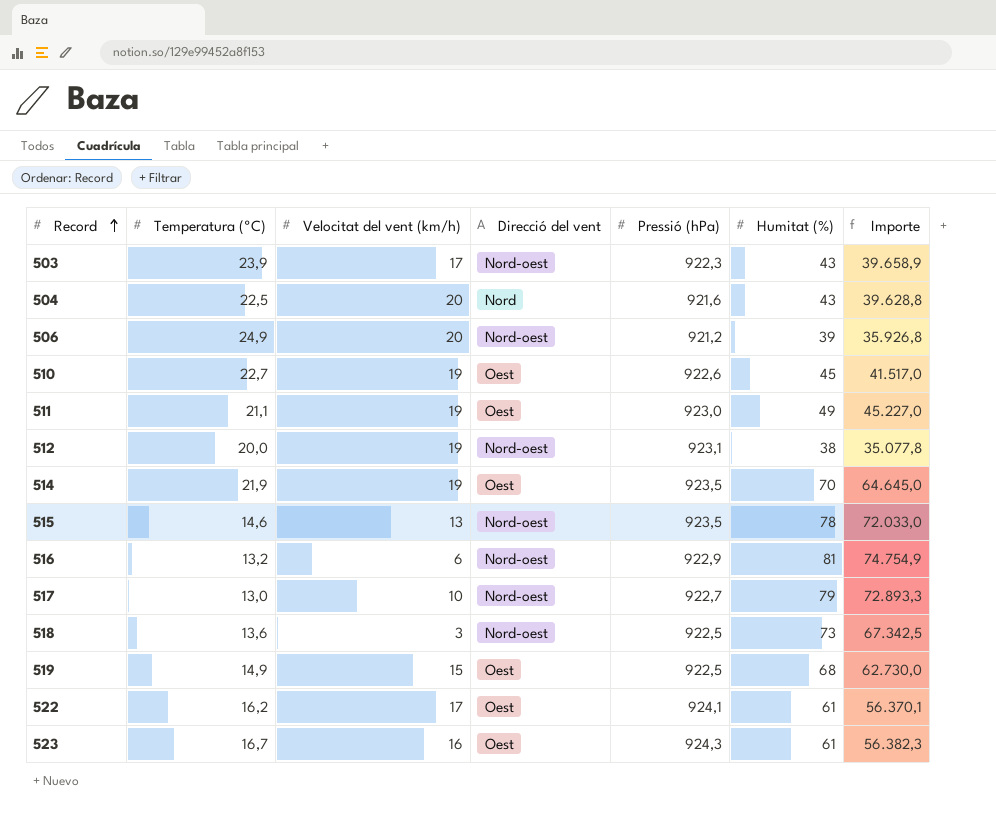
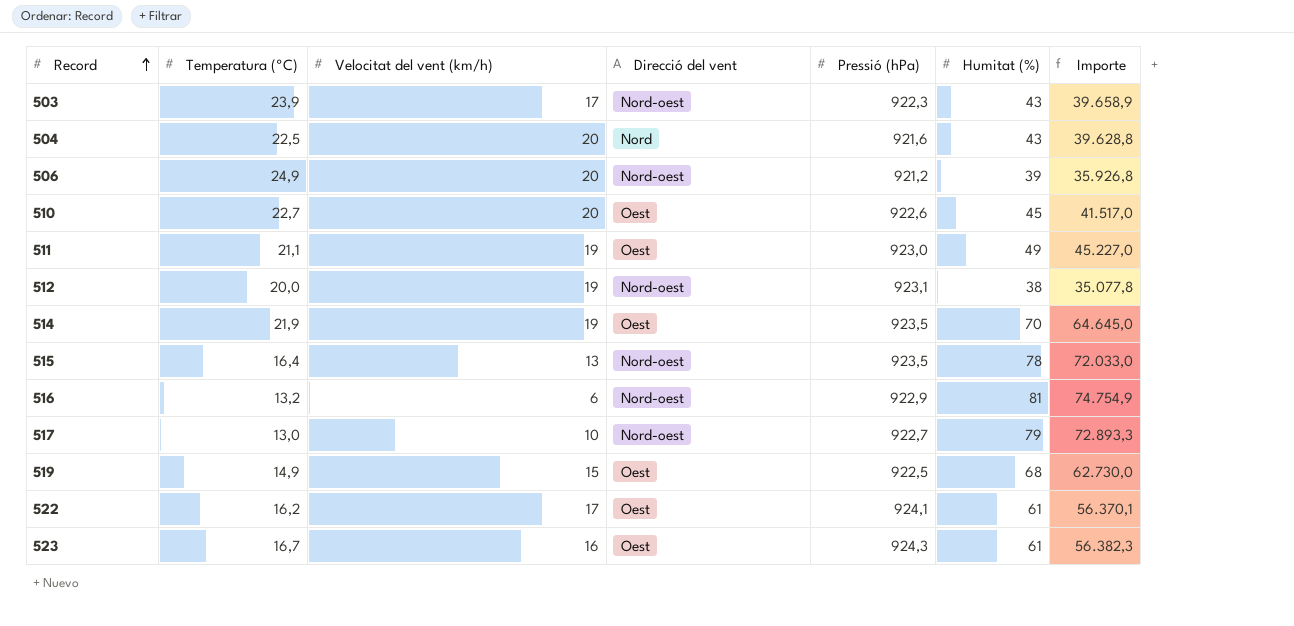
row 518: 13,6 | 3 | Nord-oest | 922,5 | 73 | 67.342,5 -> none
510 | Velocitat del vent (km/h): 19 -> 20
515 | Temperatura (ºC): 14,6 -> 16,4

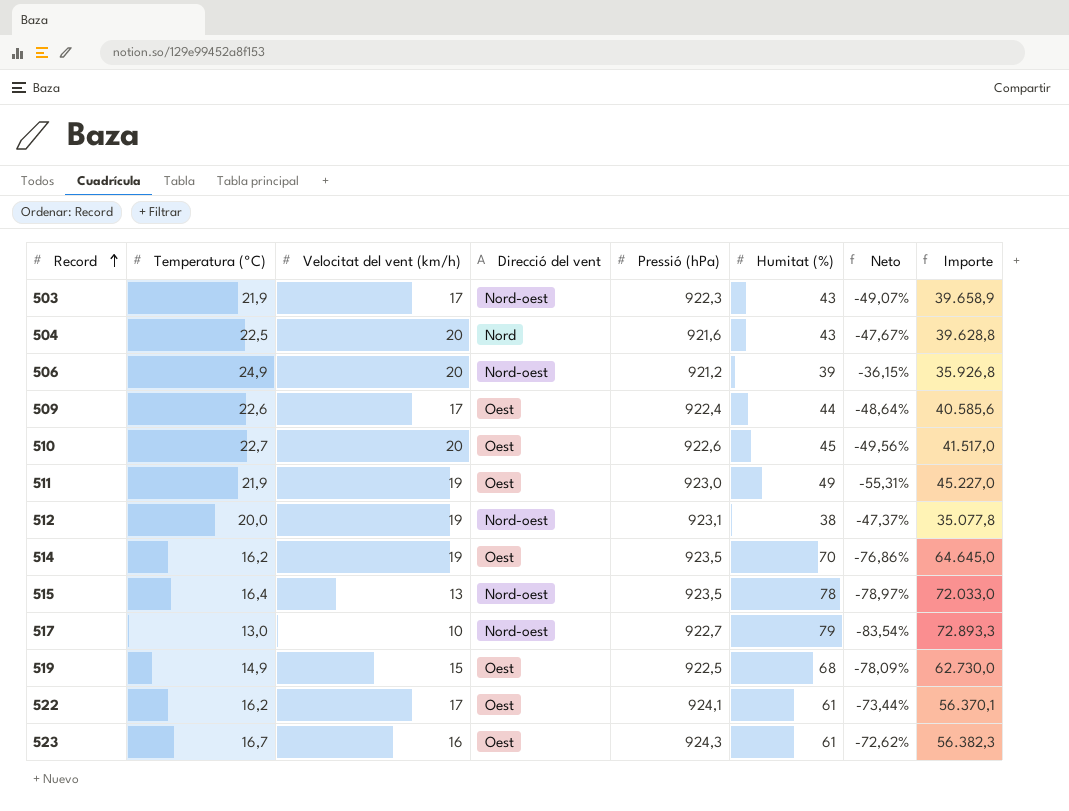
column Neto | formula: none -> ([Temperatura (ºC)] - [Humitat (%)]) / [Humitat (%)]
row 516: 13,2 | 6 | Nord-oest | 922,9 | 81 | 74.754,9 -> none
503 | Temperatura (ºC): 23,9 -> 21,9
row 509: none -> 22,6 | 17 | Oest | 922,4 | 44 | -48,64% | 40.585,6
511 | Temperatura (ºC): 21,1 -> 21,9
514 | Temperatura (ºC): 21,9 -> 16,2

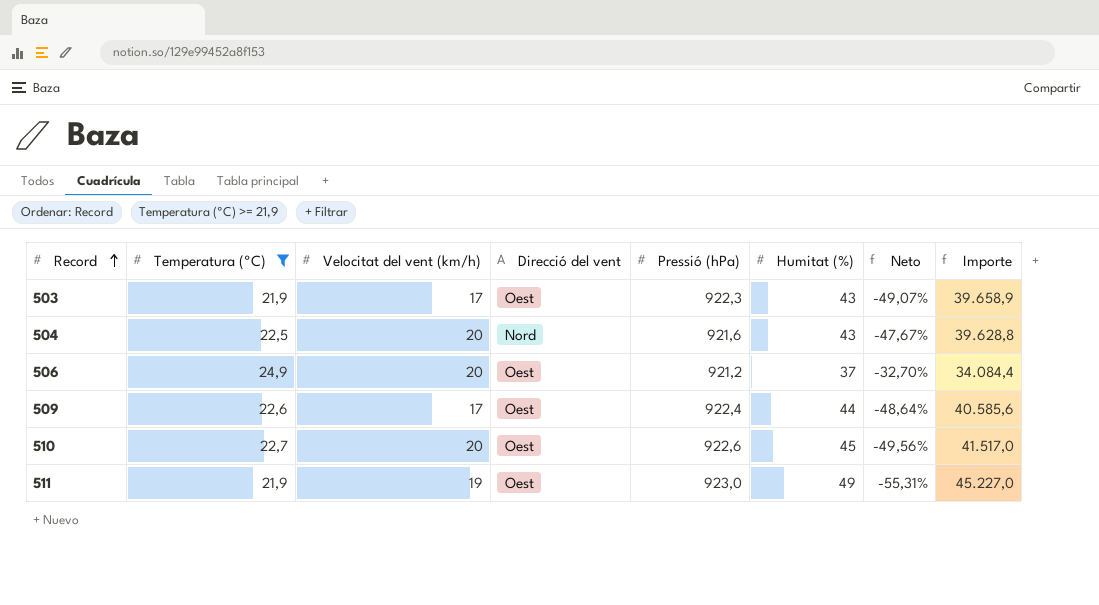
filter: none -> Temperatura (ºC) >= 21,9
503 | Direcció del vent: Nord-oest -> Oest
506 | Direcció del vent: Nord-oest -> Oest
506 | Humitat (%): 39 -> 37
506 | Neto: -36,15% -> -32,70%
506 | Importe: 35.926,8 -> 34.084,4

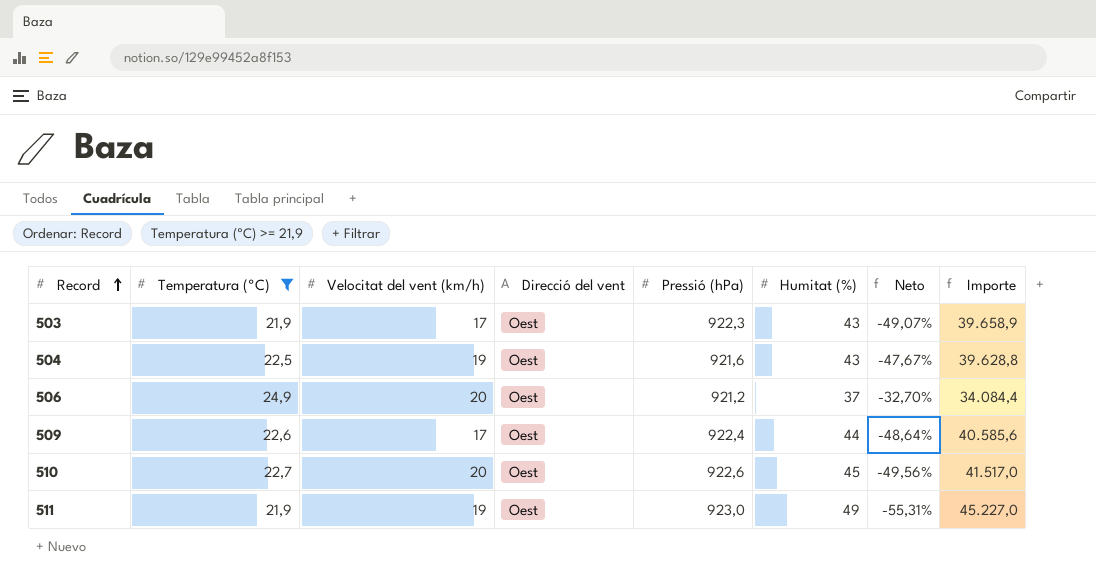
504 | Velocitat del vent (km/h): 20 -> 19
504 | Direcció del vent: Nord -> Oest

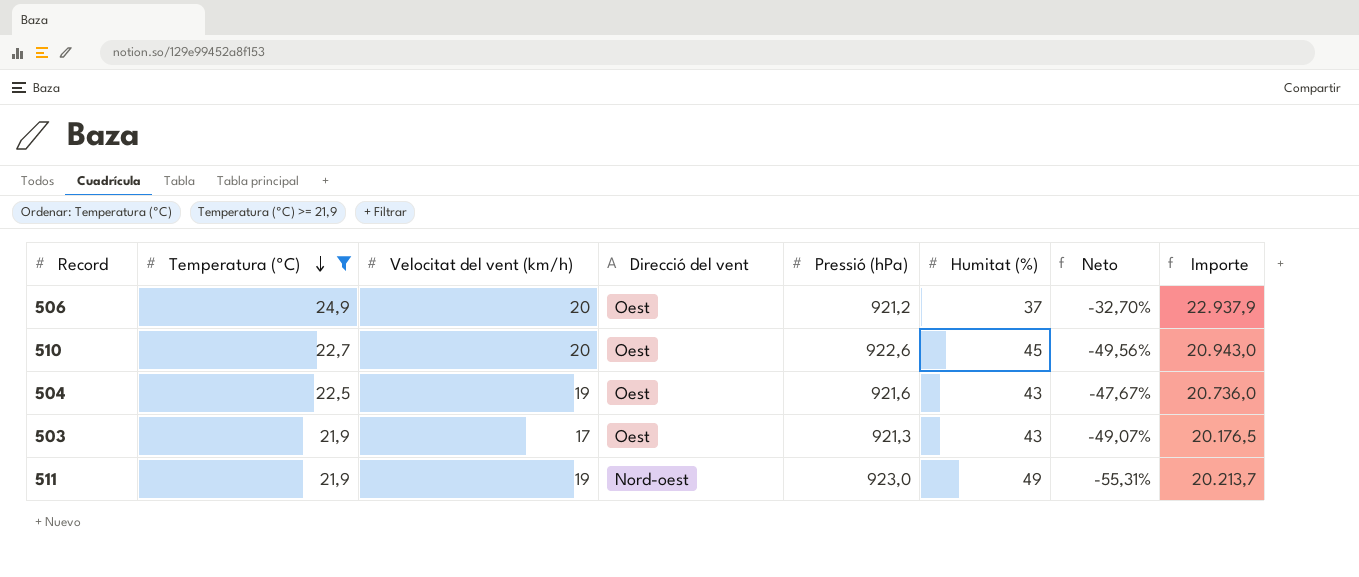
row order: Record ascending -> Temperatura (ºC) descending
column Importe | formula: [Pressió (hPa)] * [Humitat (%)] -> [Temperatura (ºC)] * [Pressió (hPa)]
row 509: 22,6 | 17 | Oest | 922,4 | 44 | -48,64% | 40.585,6 -> none
503 | Pressió (hPa): 922,3 -> 921,3
511 | Direcció del vent: Oest -> Nord-oest

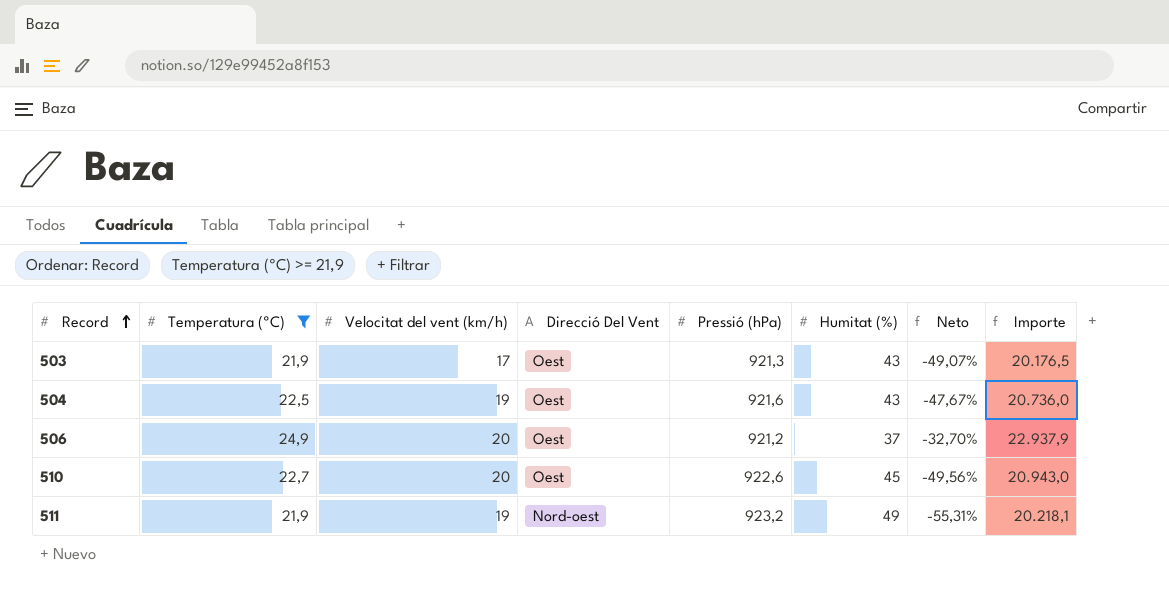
row order: Temperatura (ºC) descending -> Record ascending
column name: Direcció del vent -> Direcció Del Vent
511 | Pressió (hPa): 923,0 -> 923,2
511 | Importe: 20.213,7 -> 20.218,1

